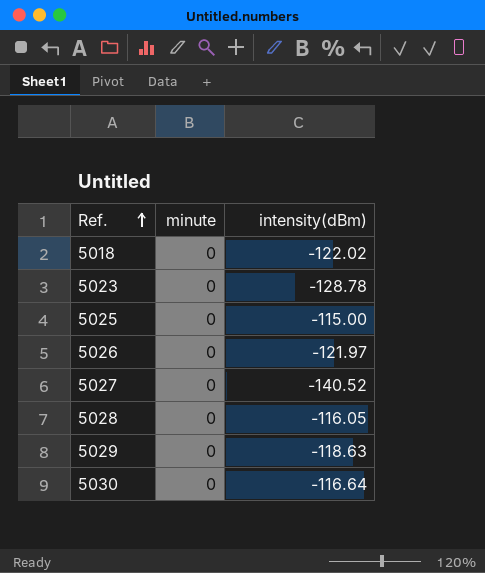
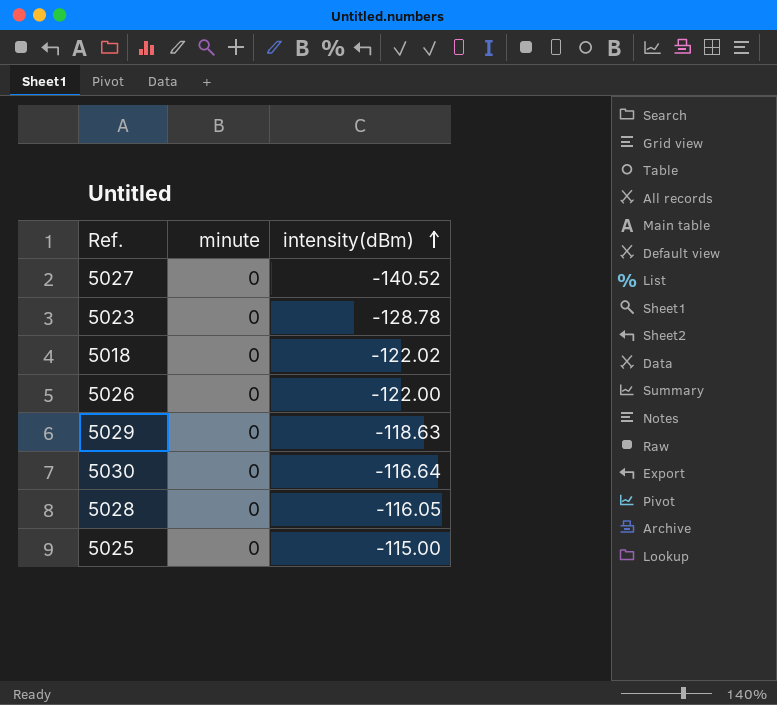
row order: Ref. ascending -> intensity(dBm) ascending
5026 | intensity(dBm): -121.97 -> -122.00

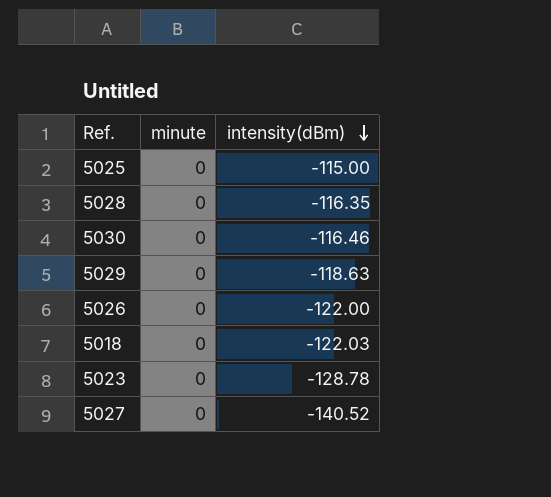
row order: intensity(dBm) ascending -> intensity(dBm) descending
5028 | intensity(dBm): -116.05 -> -116.35
5030 | intensity(dBm): -116.64 -> -116.46
5018 | intensity(dBm): -122.02 -> -122.03

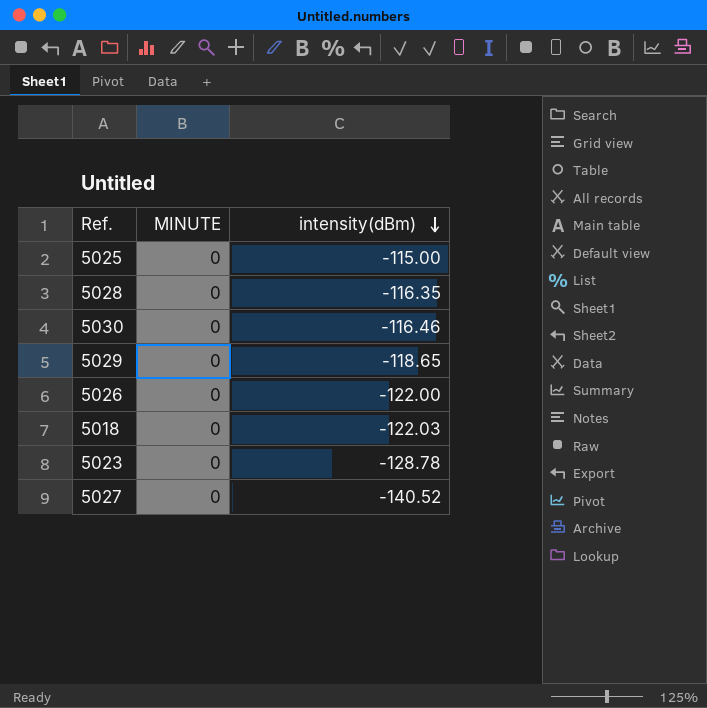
column name: minute -> MINUTE
5029 | intensity(dBm): -118.63 -> -118.65

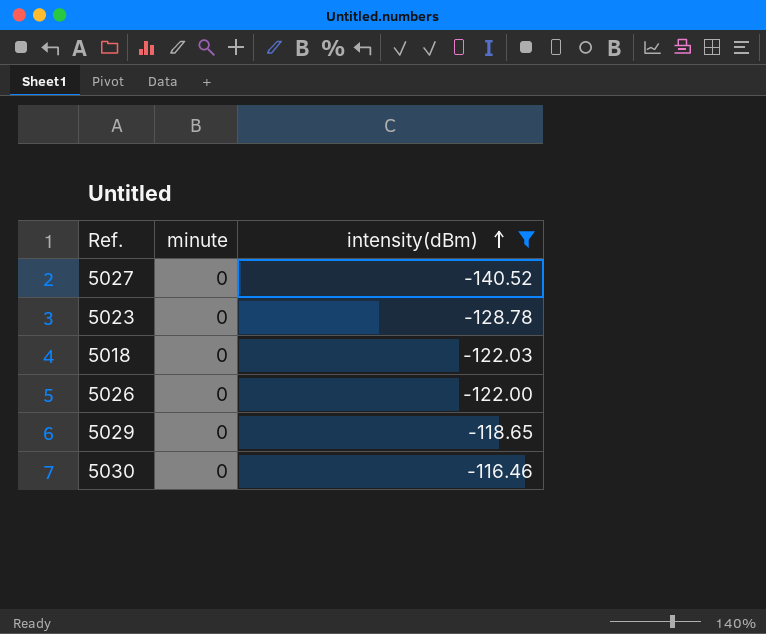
filter: none -> intensity(dBm) <= -116.46
row order: intensity(dBm) descending -> intensity(dBm) ascending
column name: MINUTE -> minute

